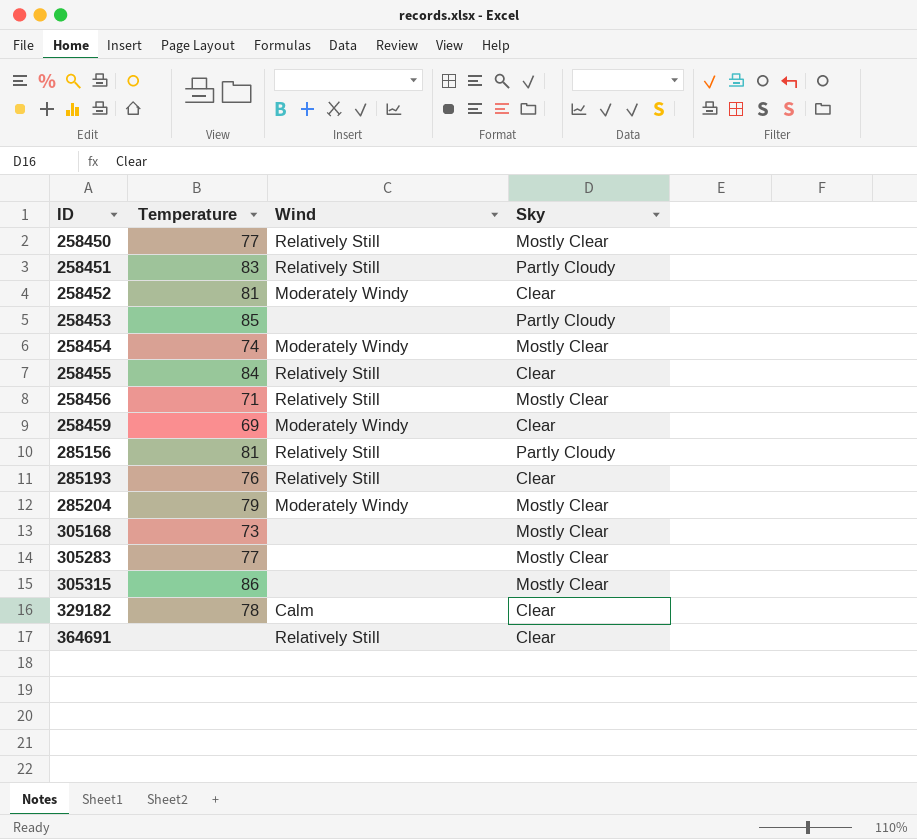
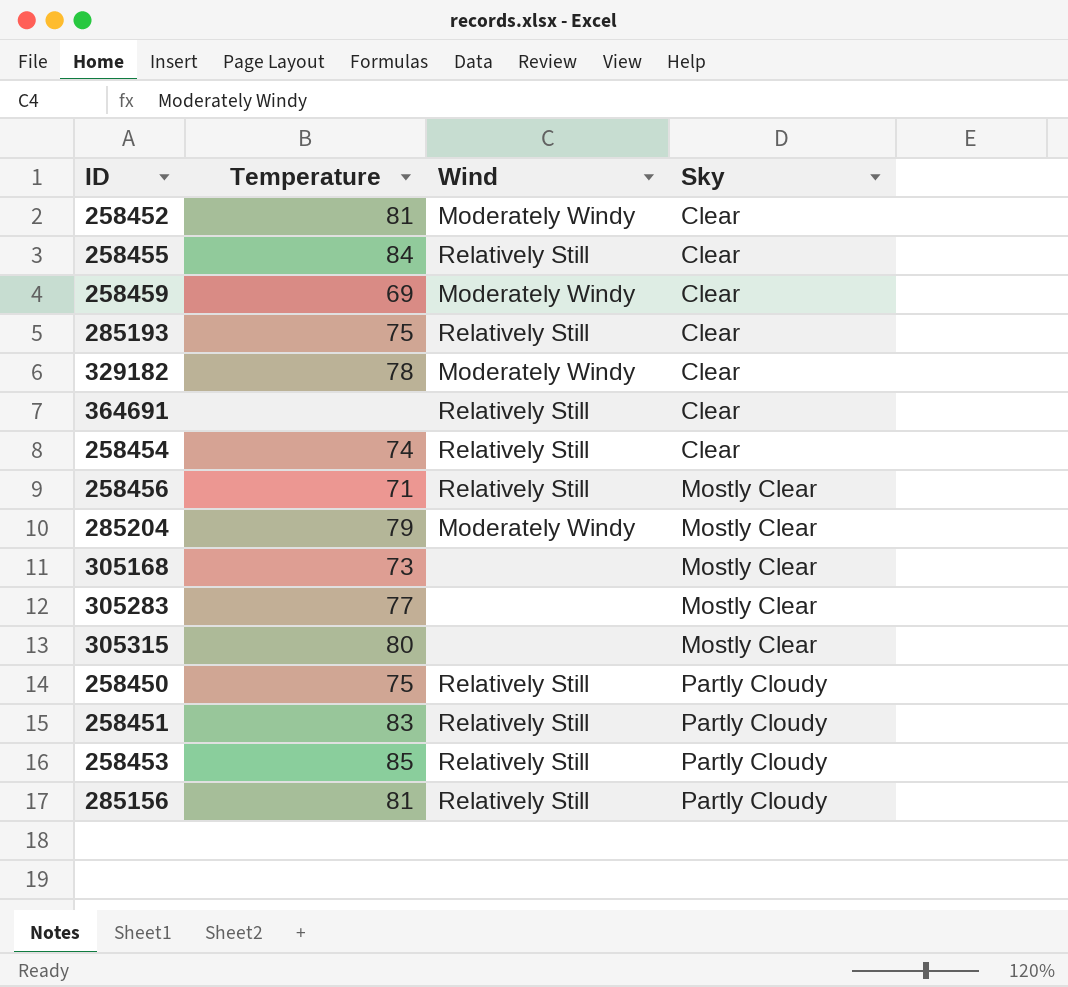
row order: ID ascending -> Sky ascending
285193 | Temperature: 76 -> 75
329182 | Wind: Calm -> Moderately Windy
258454 | Wind: Moderately Windy -> Relatively Still
258454 | Sky: Mostly Clear -> Clear
305315 | Temperature: 86 -> 80
258450 | Temperature: 77 -> 75
258450 | Sky: Mostly Clear -> Partly Cloudy
258453 | Wind: none -> Relatively Still

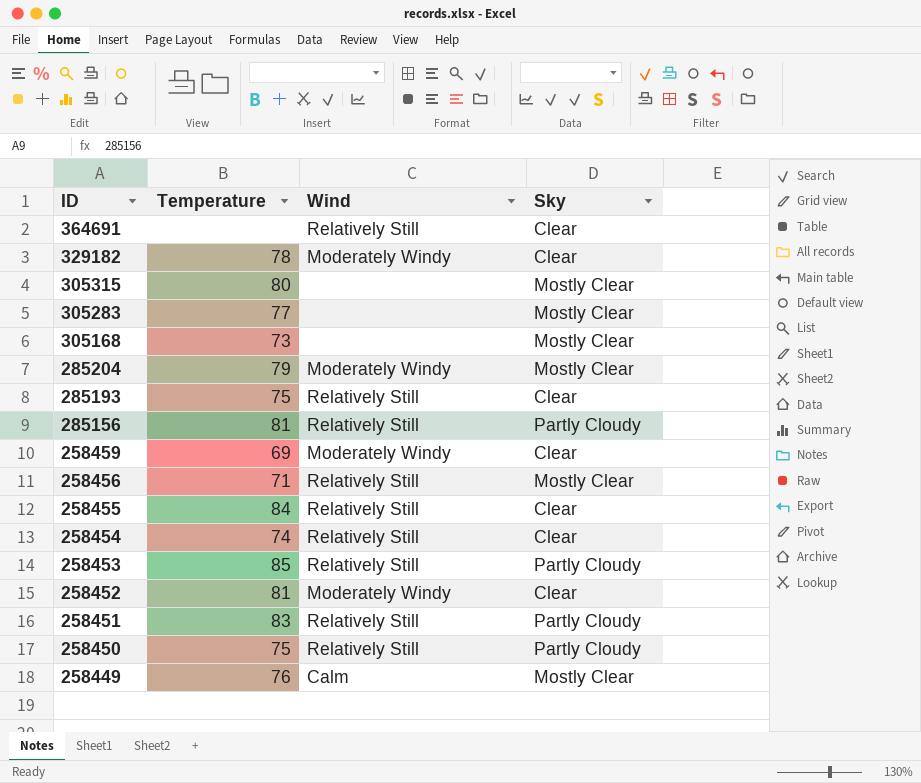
row order: Sky ascending -> ID descending
row 258449: none -> 76 | Calm | Mostly Clear

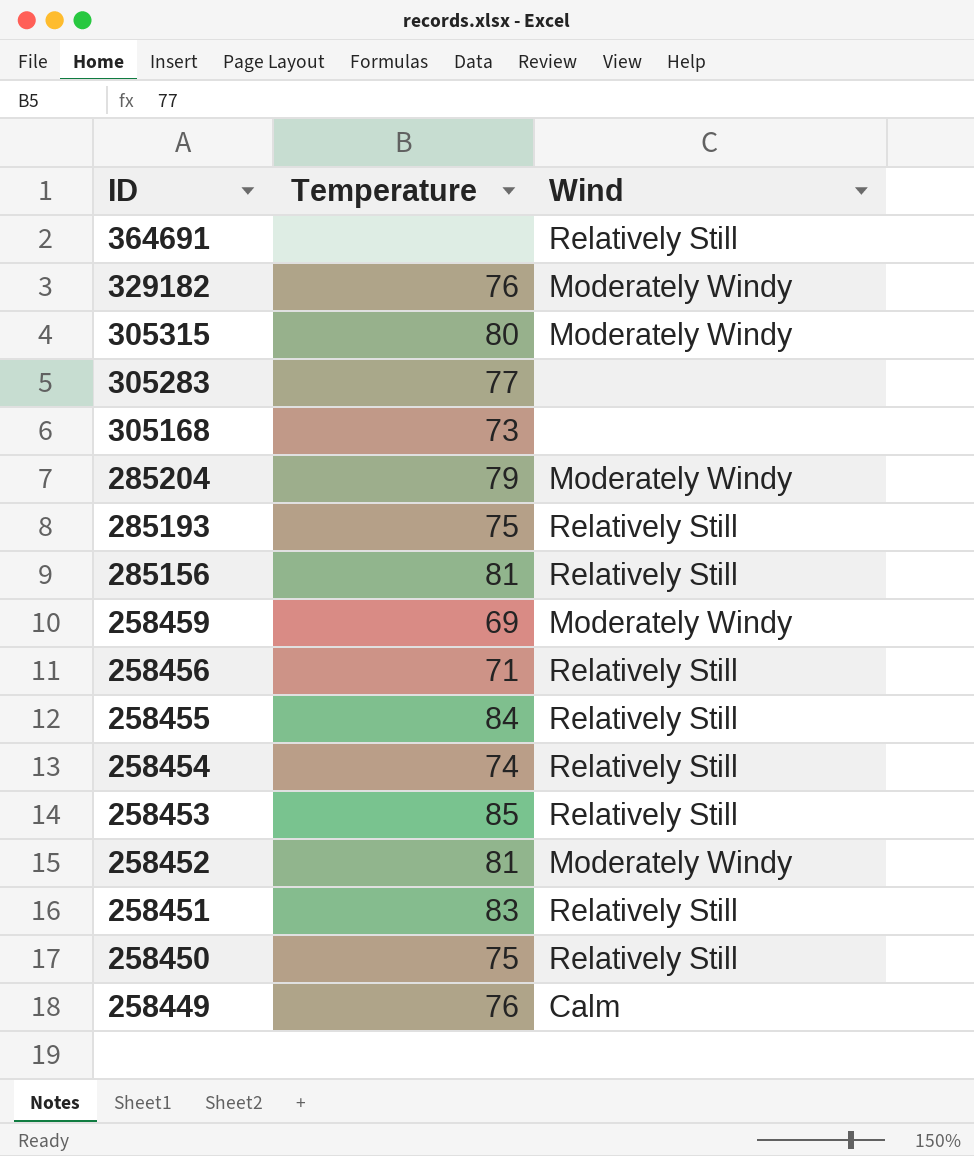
column Sky | position: 4 -> none
329182 | Temperature: 78 -> 76
305315 | Wind: none -> Moderately Windy

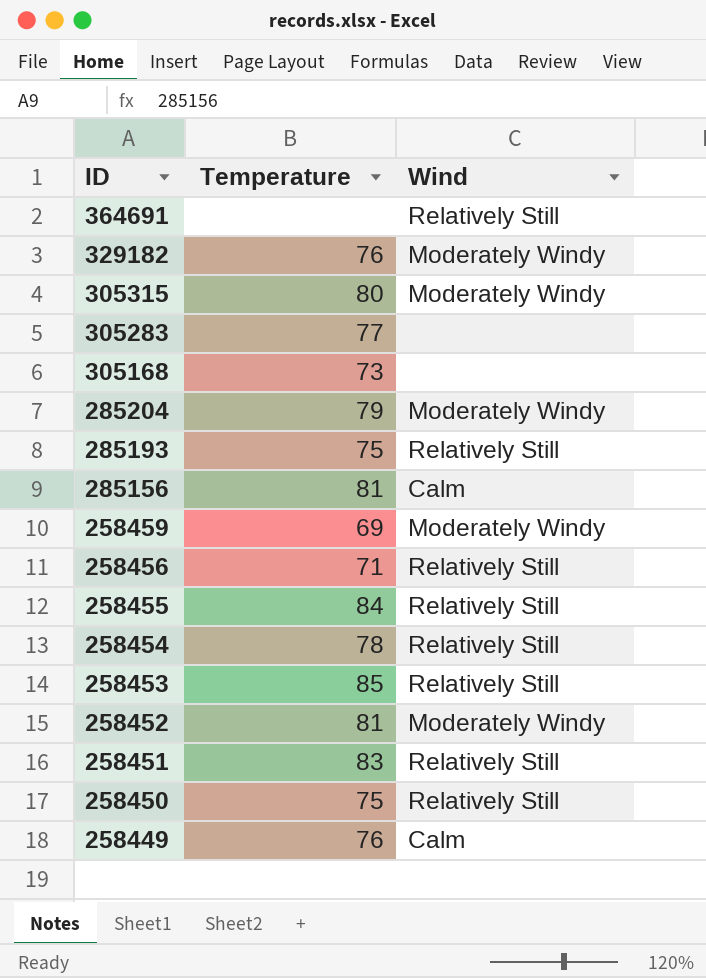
285156 | Wind: Relatively Still -> Calm
258454 | Temperature: 74 -> 78

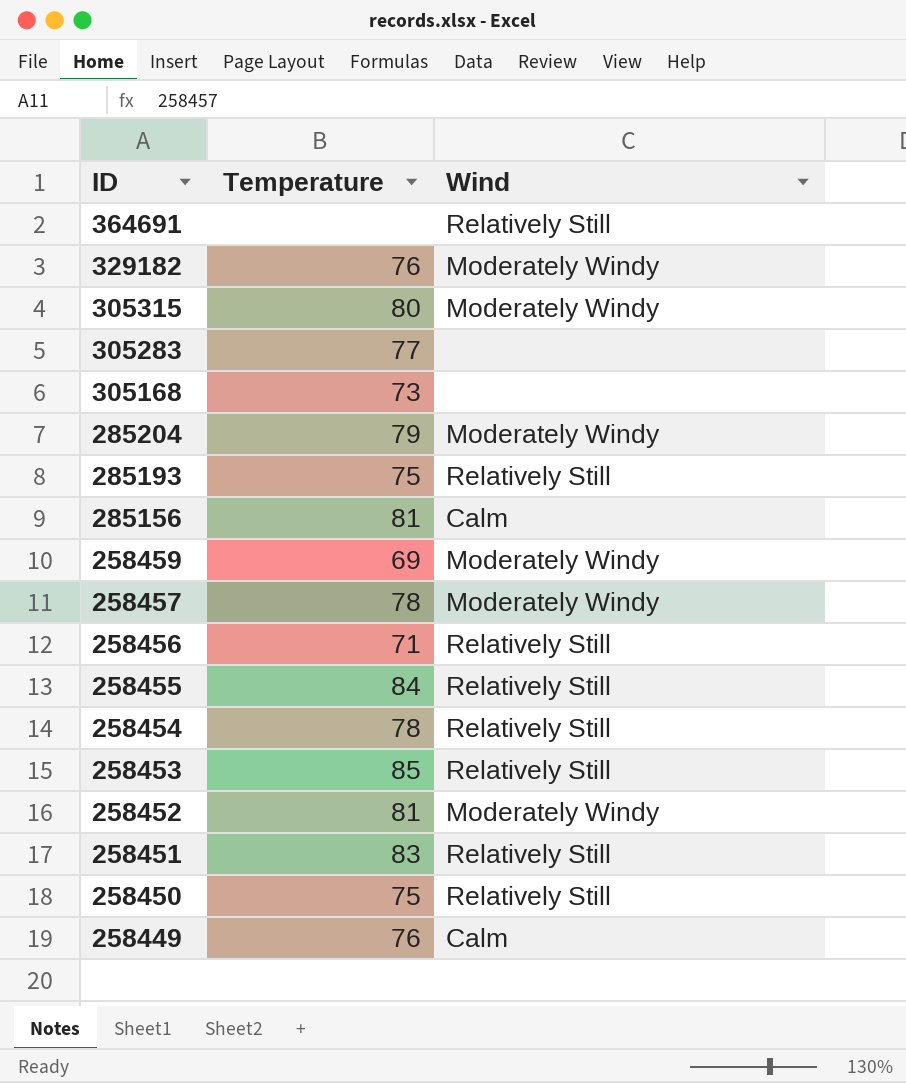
row 258457: none -> 78 | Moderately Windy

